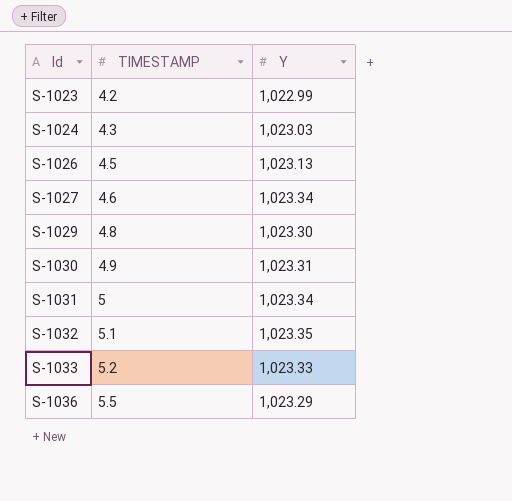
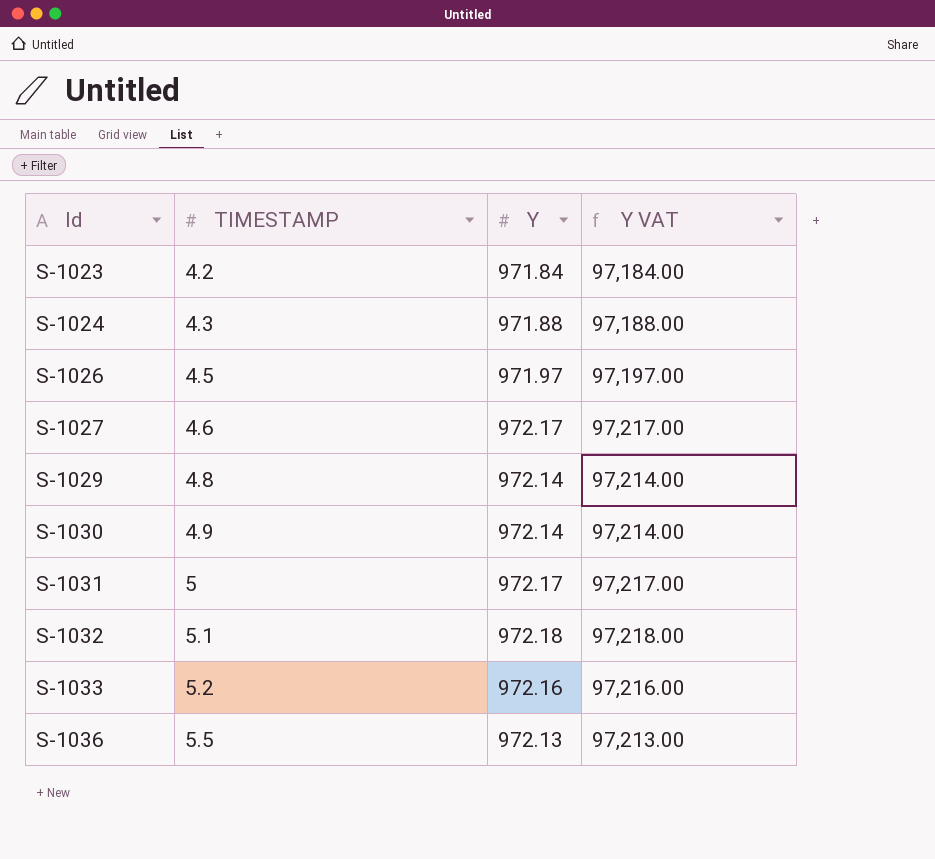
column Y VAT | formula: none -> [Y] * 100
S-1023 | Y: 1,022.99 -> 971.84
S-1024 | Y: 1,023.03 -> 971.88
S-1026 | Y: 1,023.13 -> 971.97
S-1027 | Y: 1,023.34 -> 972.17
S-1029 | Y: 1,023.30 -> 972.14
S-1030 | Y: 1,023.31 -> 972.14
S-1031 | Y: 1,023.34 -> 972.17
S-1032 | Y: 1,023.35 -> 972.18
S-1033 | Y: 1,023.33 -> 972.16
S-1036 | Y: 1,023.29 -> 972.13

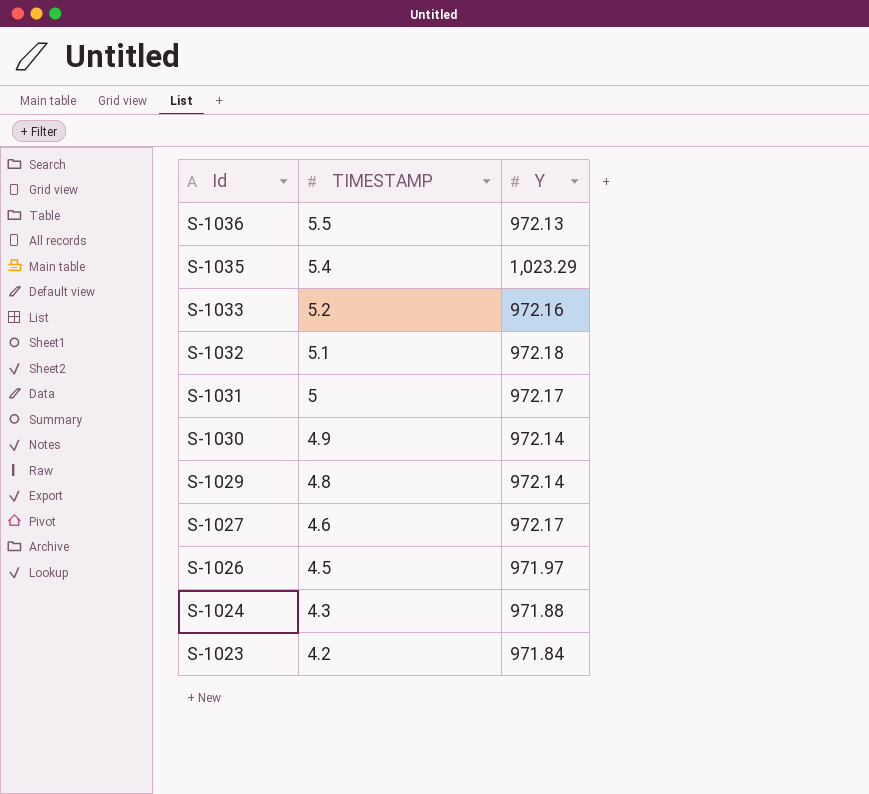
row order: Id ascending -> Id descending
column Y VAT | formula: [Y] * 100 -> none
row S-1035: none -> 5.4 | 1,023.29

